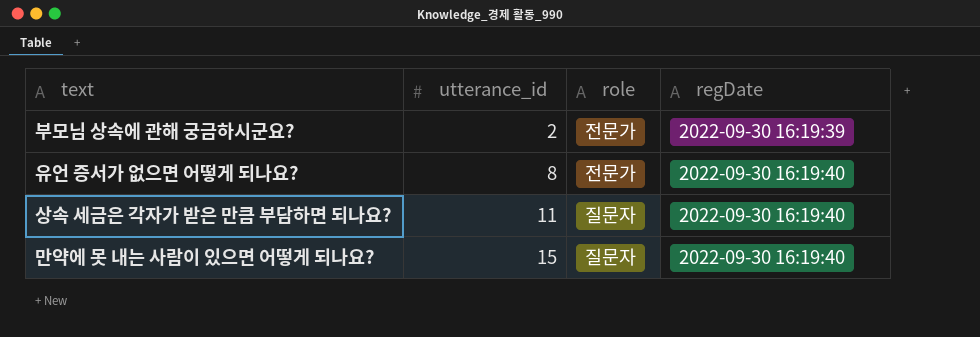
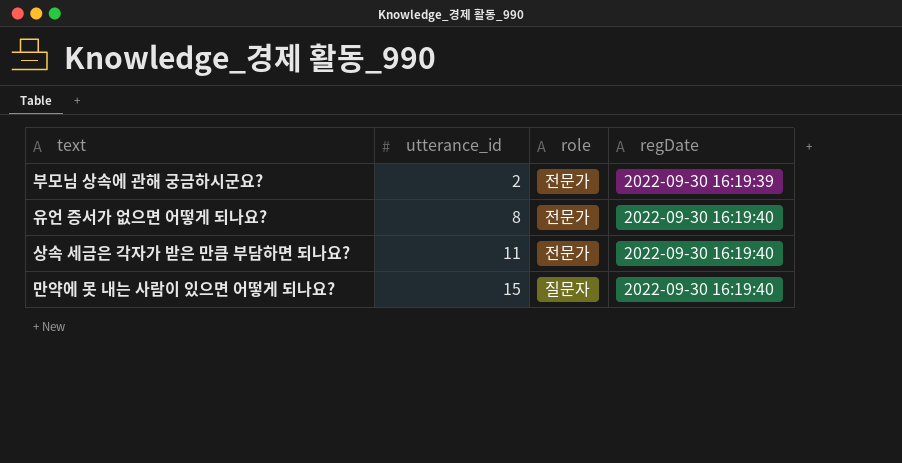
상속 세금은 각자가 받은 만큼 부담하면 되나요? | role: 질문자 -> 전문가

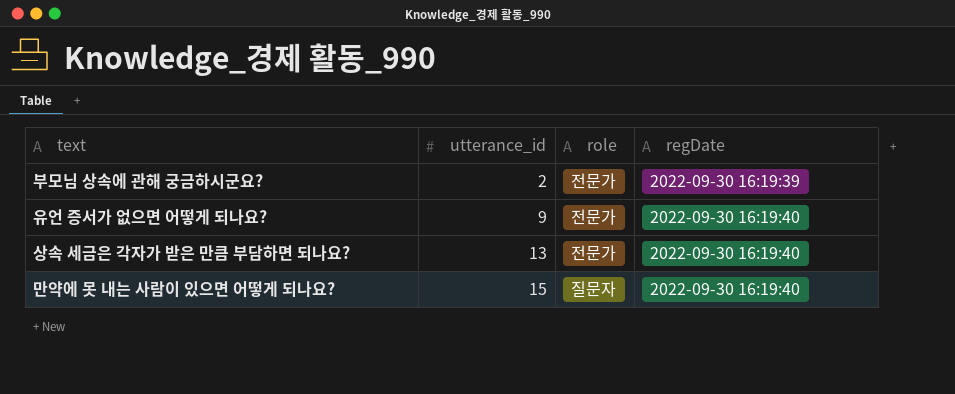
유언 증서가 없으면 어떻게 되나요? | utterance_id: 8 -> 9
상속 세금은 각자가 받은 만큼 부담하면 되나요? | utterance_id: 11 -> 13

